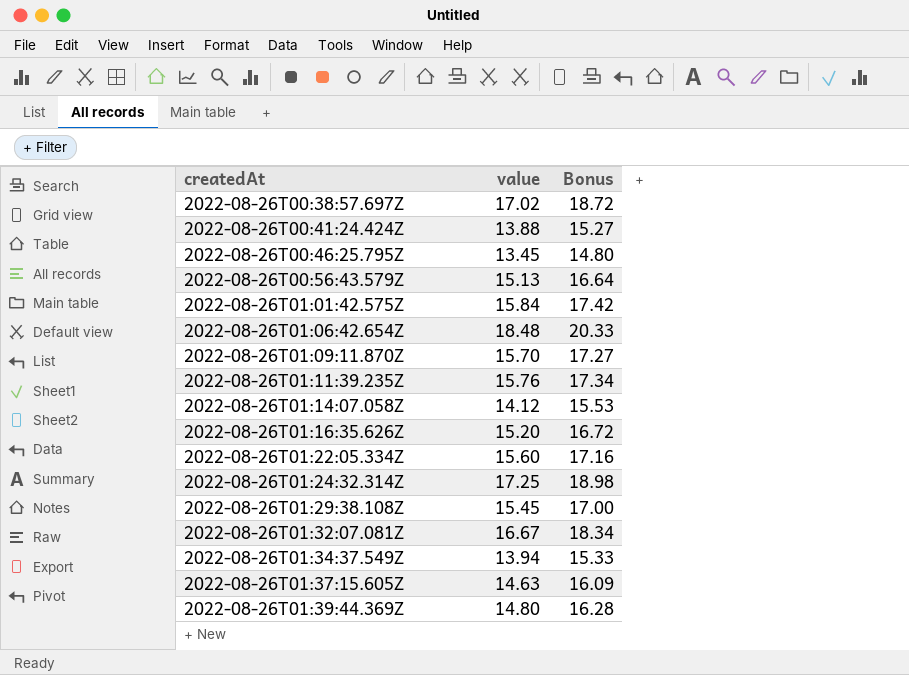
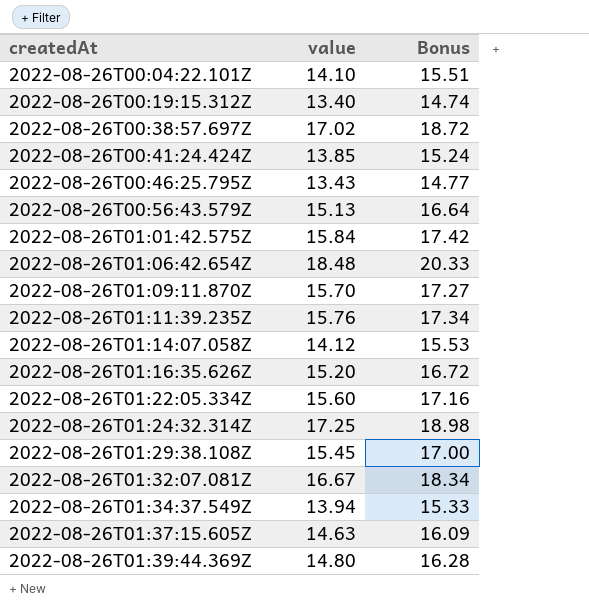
row 2022-08-26T00:04:22.101Z: none -> 14.10 | 15.51
row 2022-08-26T00:19:15.312Z: none -> 13.40 | 14.74
2022-08-26T00:41:24.424Z | value: 13.88 -> 13.85
2022-08-26T00:41:24.424Z | Bonus: 15.27 -> 15.24
2022-08-26T00:46:25.795Z | value: 13.45 -> 13.43
2022-08-26T00:46:25.795Z | Bonus: 14.80 -> 14.77

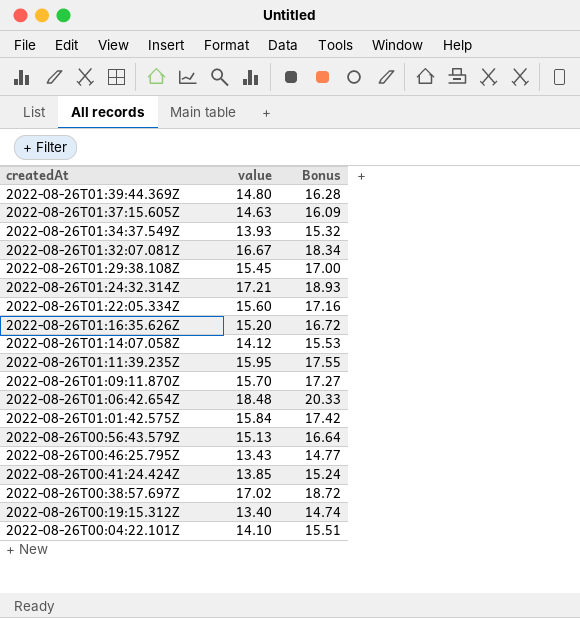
row order: createdAt ascending -> createdAt descending
2022-08-26T01:34:37.549Z | value: 13.94 -> 13.93
2022-08-26T01:34:37.549Z | Bonus: 15.33 -> 15.32
2022-08-26T01:24:32.314Z | value: 17.25 -> 17.21
2022-08-26T01:24:32.314Z | Bonus: 18.98 -> 18.93
2022-08-26T01:11:39.235Z | value: 15.76 -> 15.95
2022-08-26T01:11:39.235Z | Bonus: 17.34 -> 17.55

